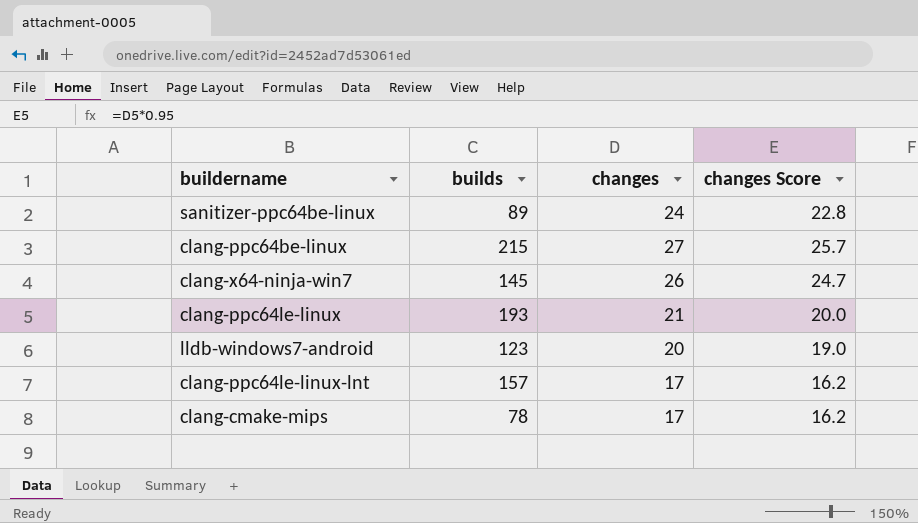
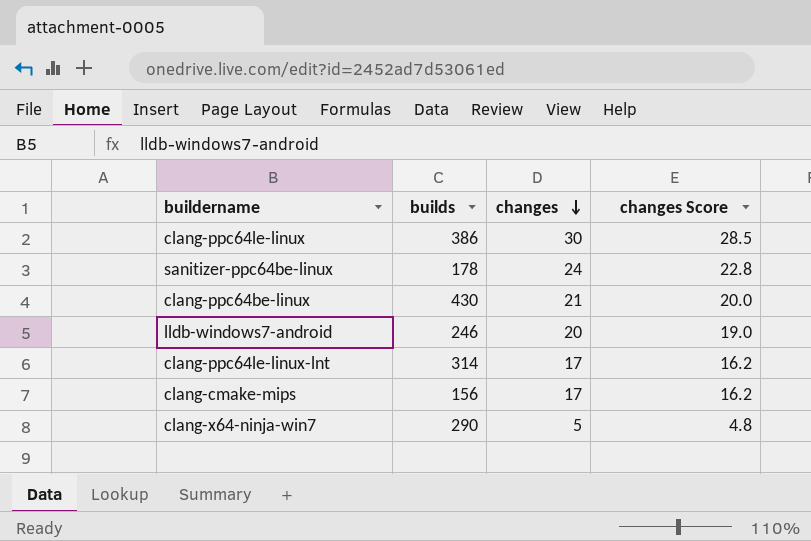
row order: none -> changes descending
clang-ppc64le-linux | builds: 193 -> 386
clang-ppc64le-linux | changes: 21 -> 30
clang-ppc64le-linux | changes Score: 20.0 -> 28.5
sanitizer-ppc64be-linux | builds: 89 -> 178
clang-ppc64be-linux | builds: 215 -> 430
clang-ppc64be-linux | changes: 27 -> 21
clang-ppc64be-linux | changes Score: 25.7 -> 20.0
lldb-windows7-android | builds: 123 -> 246
clang-ppc64le-linux-lnt | builds: 157 -> 314
clang-cmake-mips | builds: 78 -> 156
clang-x64-ninja-win7 | builds: 145 -> 290
clang-x64-ninja-win7 | changes: 26 -> 5
clang-x64-ninja-win7 | changes Score: 24.7 -> 4.8

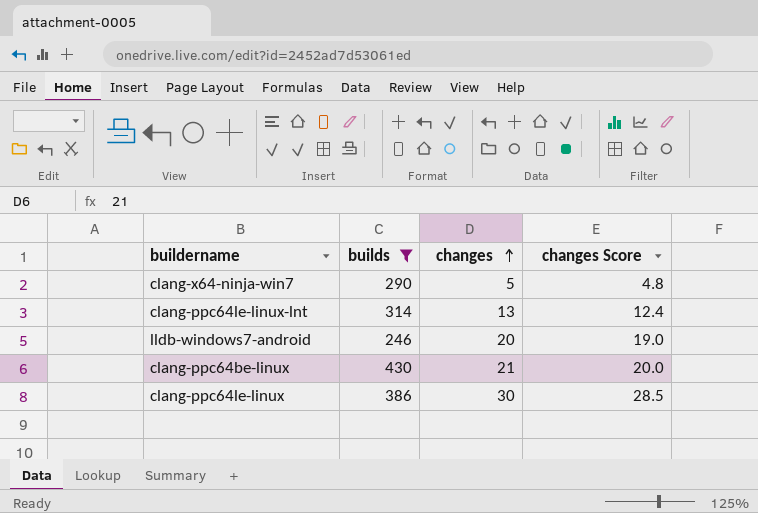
filter: none -> builds >= 246
row order: changes descending -> changes ascending
clang-ppc64le-linux-lnt | changes: 17 -> 13
clang-ppc64le-linux-lnt | changes Score: 16.2 -> 12.4

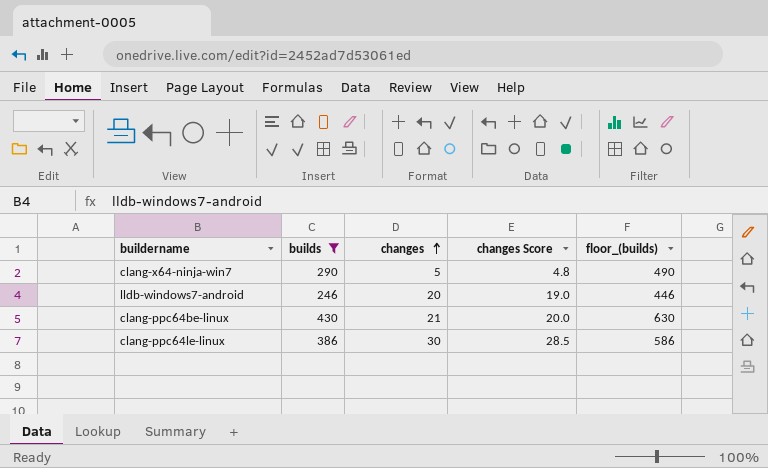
column floor_(builds) | formula: none -> [builds] + 200
row clang-ppc64le-linux-lnt: 314 | 13 | 12.4 -> none

